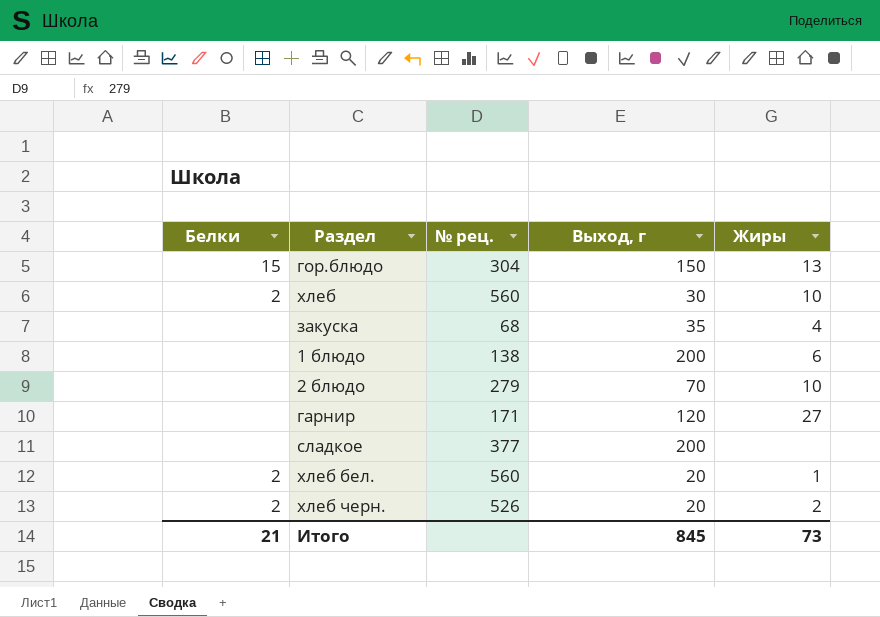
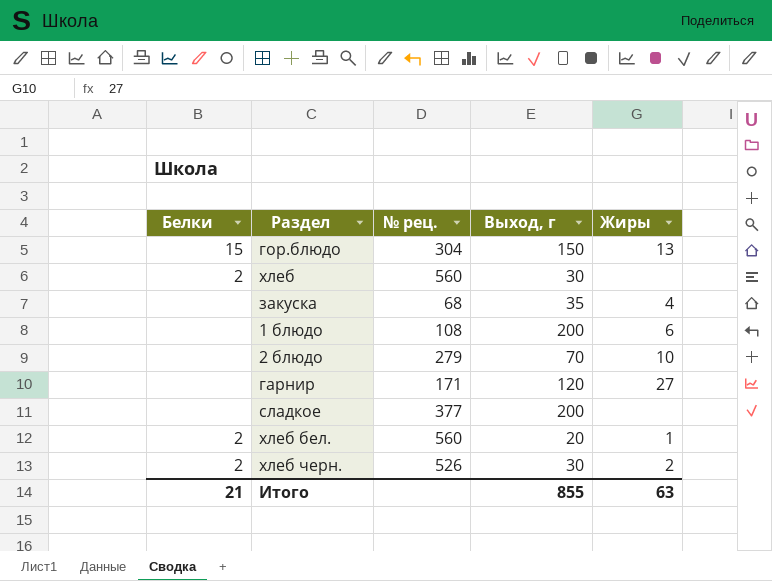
хлеб | Жиры: 10 -> none
1 блюдо | № рец.: 138 -> 108
хлеб черн. | Выход, г: 20 -> 30
Итого | Выход, г: 845 -> 855
Итого | Жиры: 73 -> 63

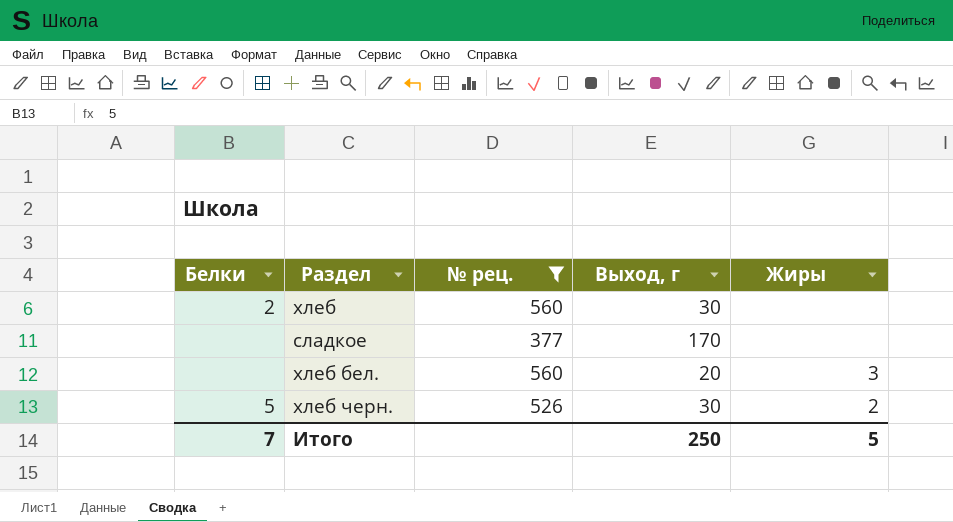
filter: none -> № рец. >= 377
сладкое | Выход, г: 200 -> 170
хлеб бел. | Белки: 2 -> none
хлеб бел. | Жиры: 1 -> 3
хлеб черн. | Белки: 2 -> 5
Итого | Белки: 21 -> 7
Итого | Выход, г: 855 -> 250
Итого | Жиры: 63 -> 5

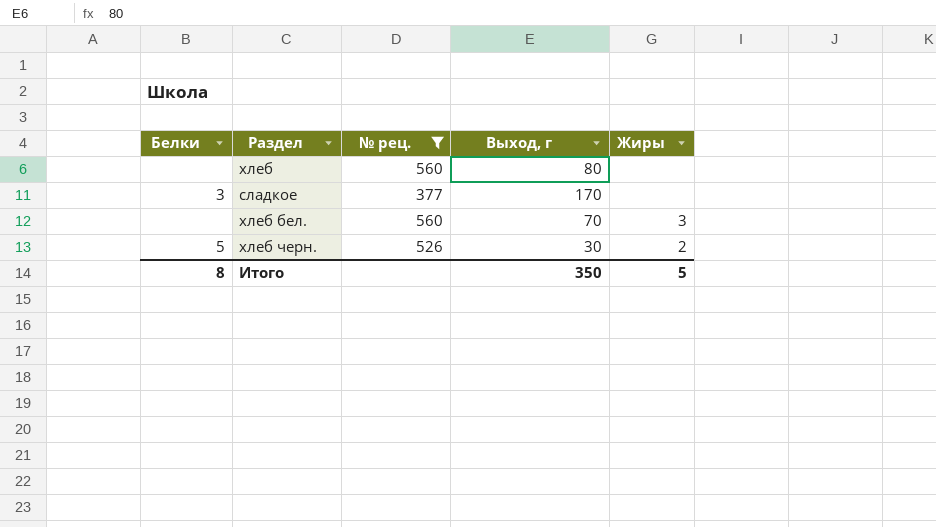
хлеб | Белки: 2 -> none
хлеб | Выход, г: 30 -> 80
сладкое | Белки: none -> 3
хлеб бел. | Выход, г: 20 -> 70
Итого | Белки: 7 -> 8
Итого | Выход, г: 250 -> 350

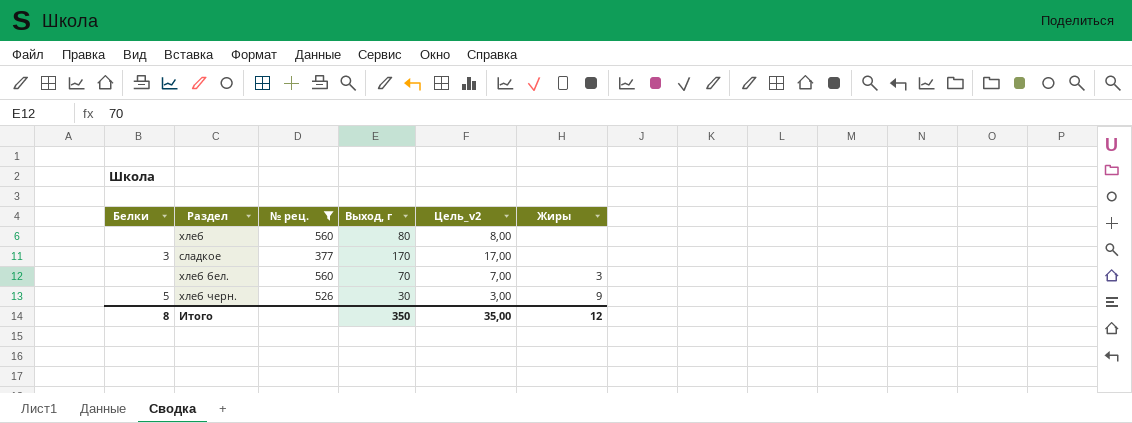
column Цель_v2 | formula: none -> [Выход, г] * 0,1
хлеб черн. | Жиры: 2 -> 9
Итого | Жиры: 5 -> 12

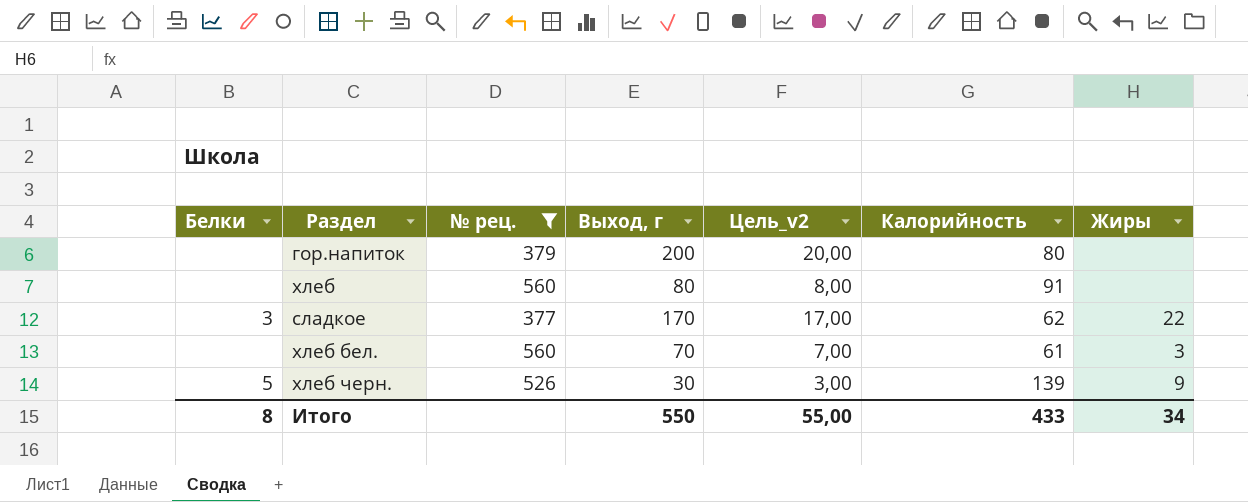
column Калорийность | position: none -> 6
row гор.напиток: none -> none | 379 | 200 | 20,00 | 80 | none
сладкое | Жиры: none -> 22
Итого | Выход, г: 350 -> 550
Итого | Цель_v2: 35,00 -> 55,00
Итого | Жиры: 12 -> 34

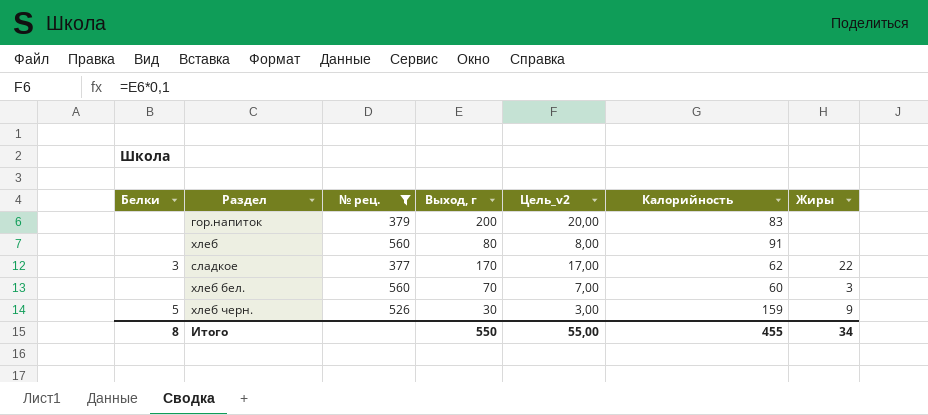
гор.напиток | Калорийность: 80 -> 83
хлеб бел. | Калорийность: 61 -> 60
хлеб черн. | Калорийность: 139 -> 159
Итого | Калорийность: 433 -> 455

